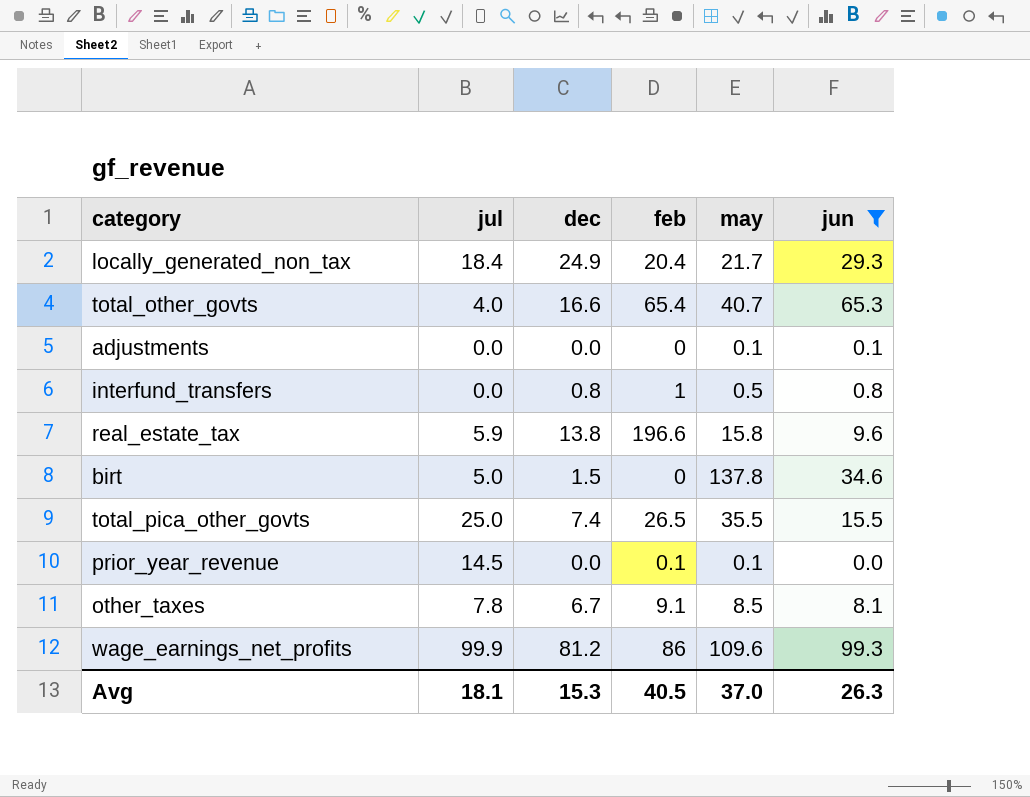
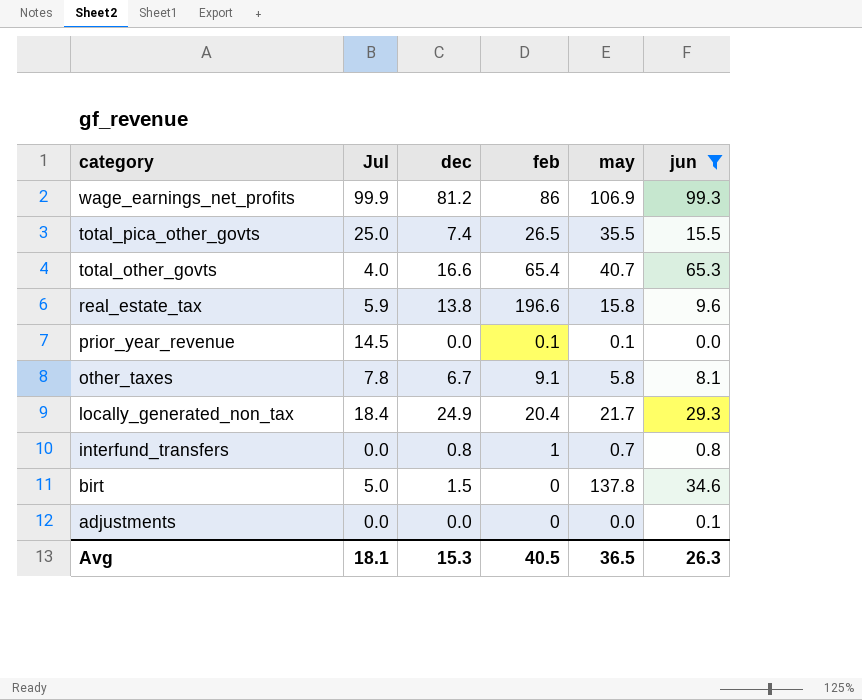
row order: none -> category descending
column name: jul -> Jul
wage_earnings_net_profits | may: 109.6 -> 106.9
other_taxes | may: 8.5 -> 5.8
interfund_transfers | may: 0.5 -> 0.7
adjustments | may: 0.1 -> 0.0
Avg | may: 37.0 -> 36.5

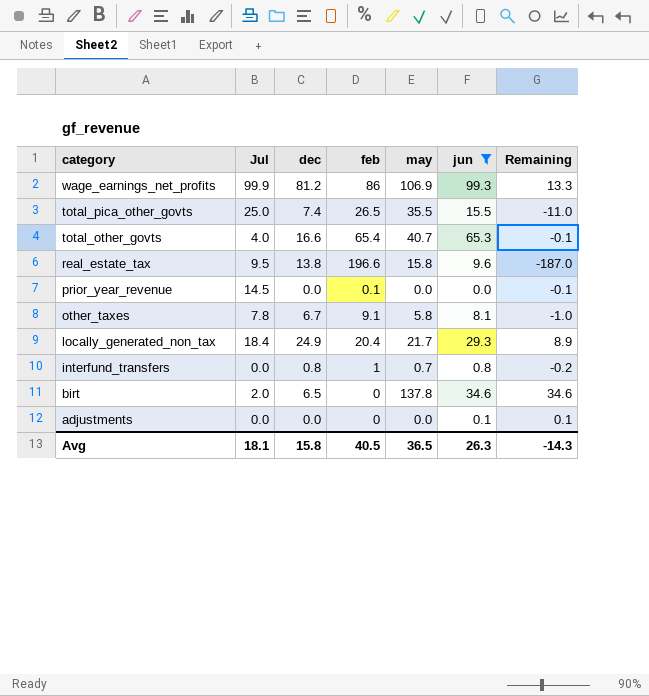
column Remaining | formula: none -> [jun] - [feb]
real_estate_tax | Jul: 5.9 -> 9.5
prior_year_revenue | may: 0.1 -> 0.0
birt | Jul: 5.0 -> 2.0
birt | dec: 1.5 -> 6.5
Avg | dec: 15.3 -> 15.8

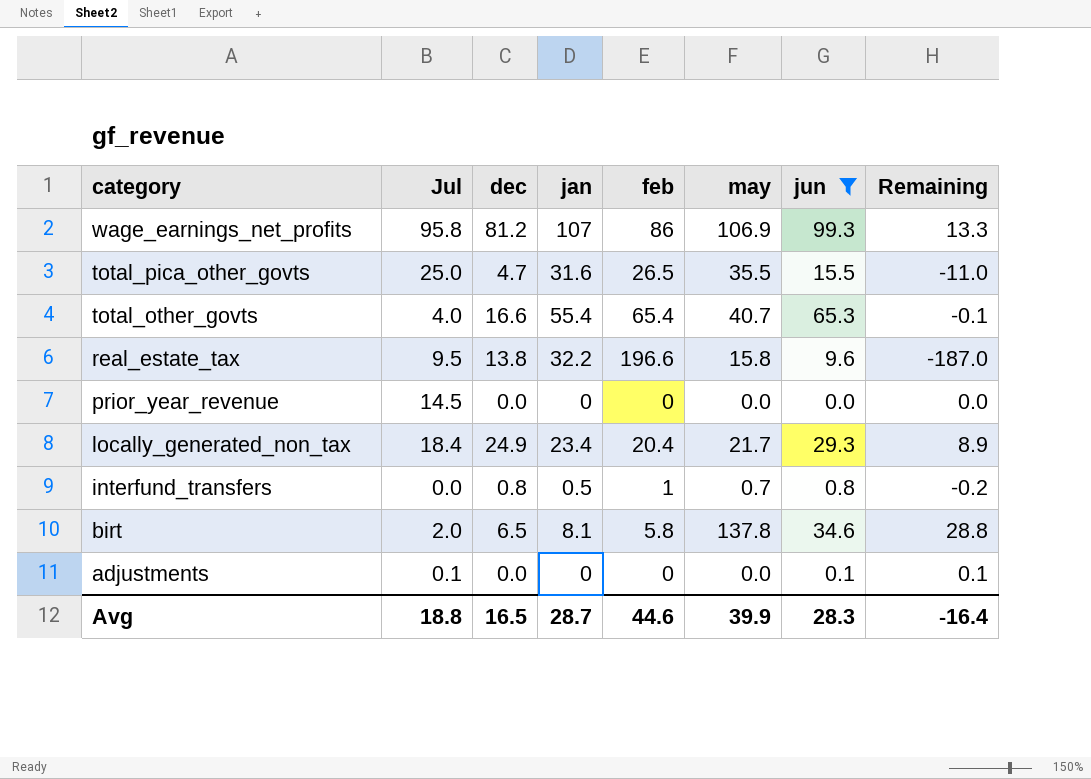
column jan | position: none -> 4
row other_taxes: 7.8 | 6.7 | 9.1 | 5.8 | 8.1 | -1.0 -> none
wage_earnings_net_profits | Jul: 99.9 -> 95.8
total_pica_other_govts | dec: 7.4 -> 4.7
prior_year_revenue | feb: 0.1 -> 0
prior_year_revenue | Remaining: -0.1 -> 0.0
birt | feb: 0 -> 5.8
birt | Remaining: 34.6 -> 28.8
adjustments | Jul: 0.0 -> 0.1
Avg | Jul: 18.1 -> 18.8
Avg | dec: 15.8 -> 16.5
Avg | feb: 40.5 -> 44.6
Avg | may: 36.5 -> 39.9
Avg | jun: 26.3 -> 28.3
Avg | Remaining: -14.3 -> -16.4

